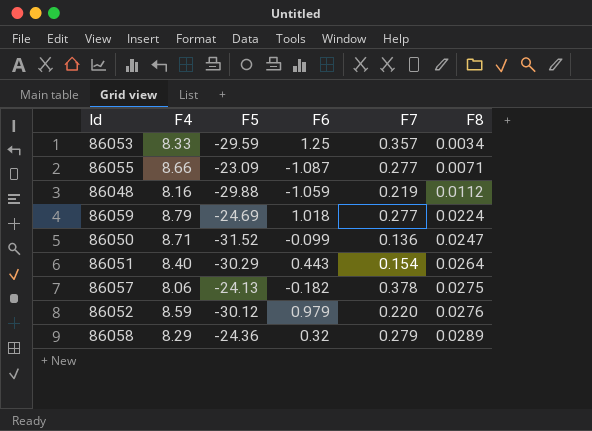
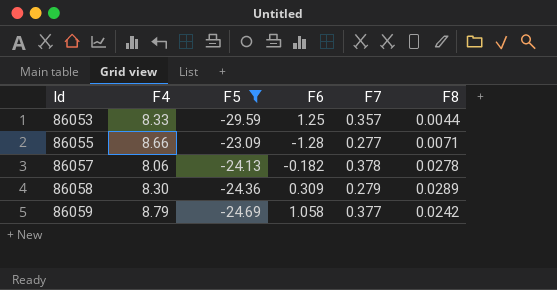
filter: none -> F5 >= -29.59
row order: F8 ascending -> Id ascending
86053 | F8: 0.0034 -> 0.0044
86055 | F6: -1.087 -> -1.28
86057 | F8: 0.0275 -> 0.0278
86058 | F4: 8.29 -> 8.30
86058 | F6: 0.32 -> 0.309
86059 | F6: 1.018 -> 1.058
86059 | F7: 0.277 -> 0.377
86059 | F8: 0.0224 -> 0.0242

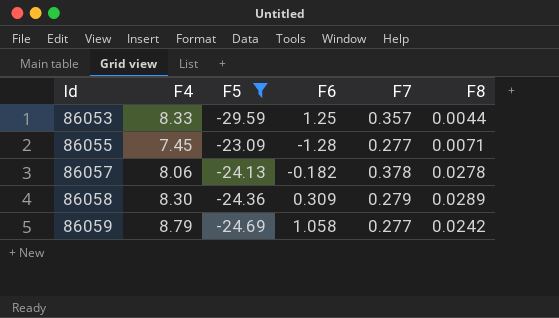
86055 | F4: 8.66 -> 7.45
86059 | F7: 0.377 -> 0.277

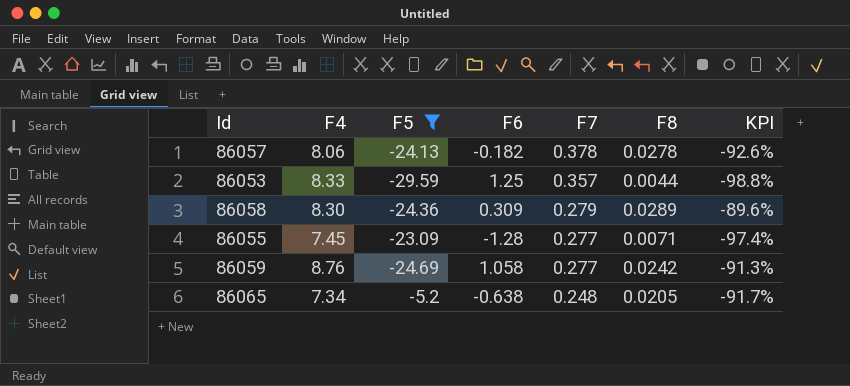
row order: Id ascending -> F7 descending
column KPI | formula: none -> ([F8] - [F7]) / [F7]
86059 | F4: 8.79 -> 8.76
row 86065: none -> 7.34 | -5.2 | -0.638 | 0.248 | 0.0205 | -91.7%

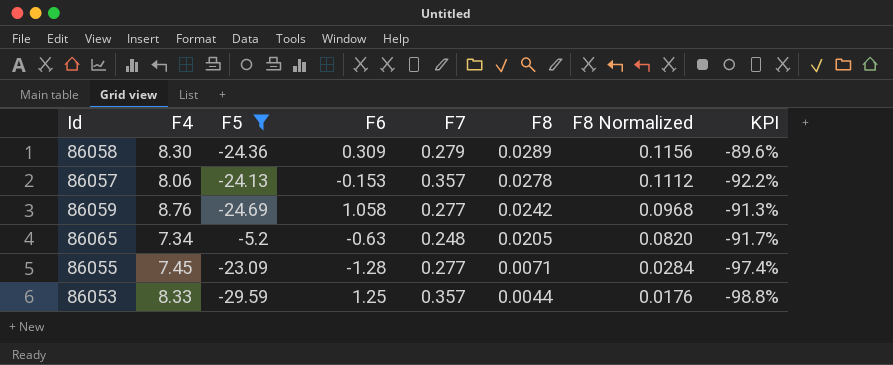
row order: F7 descending -> F8 descending
column F8 Normalized | formula: none -> [F8] * 4
86057 | F6: -0.182 -> -0.153
86057 | F7: 0.378 -> 0.357
86057 | KPI: -92.6% -> -92.2%
86065 | F6: -0.638 -> -0.63

